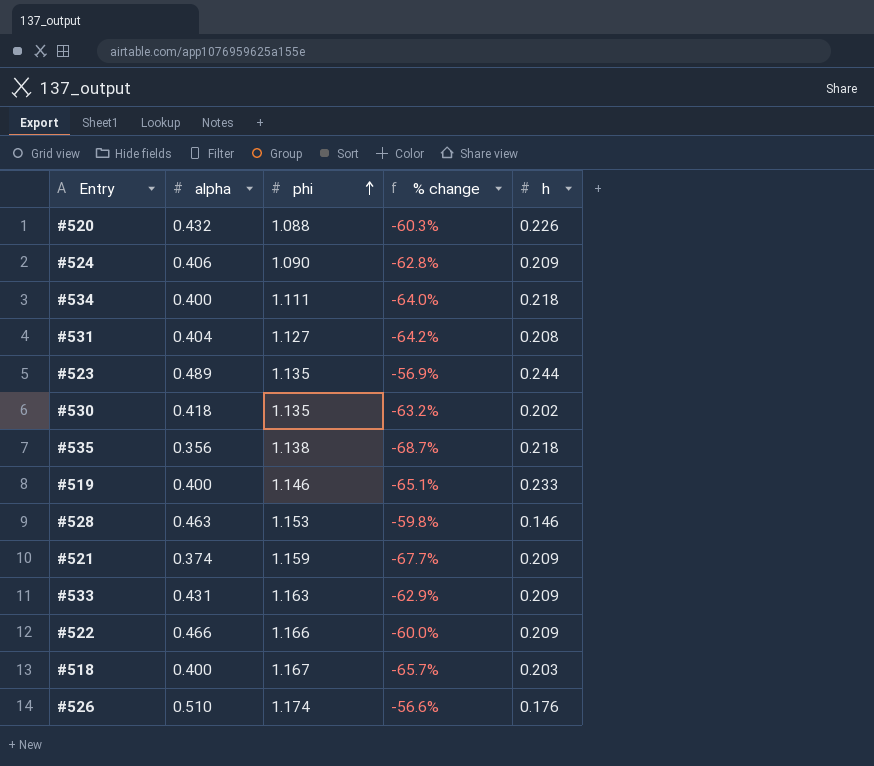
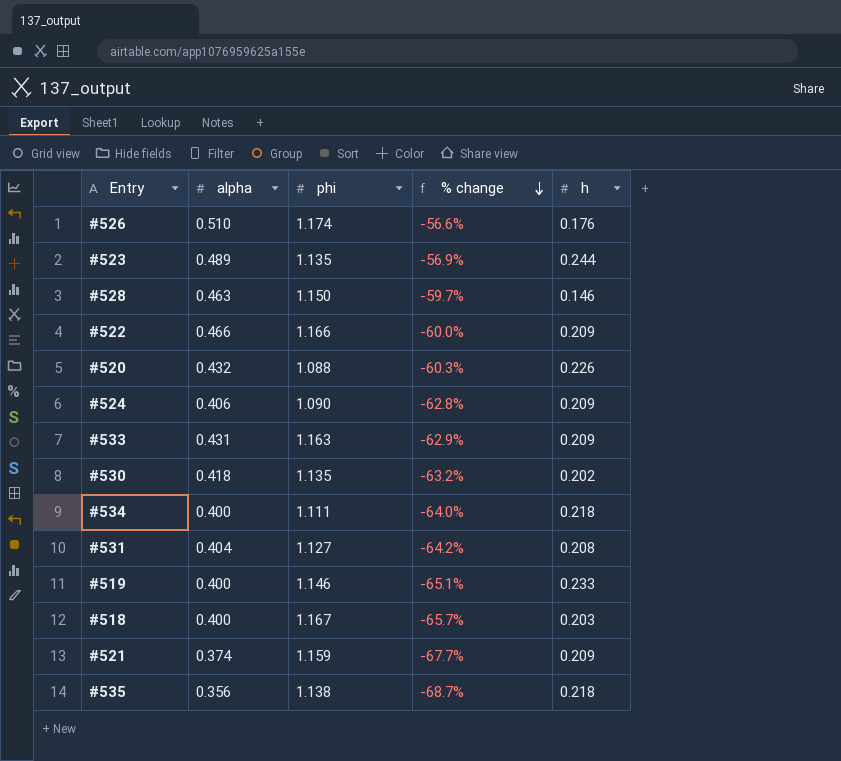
row order: phi ascending -> % change descending
#528 | phi: 1.153 -> 1.150
#528 | % change: -59.8% -> -59.7%

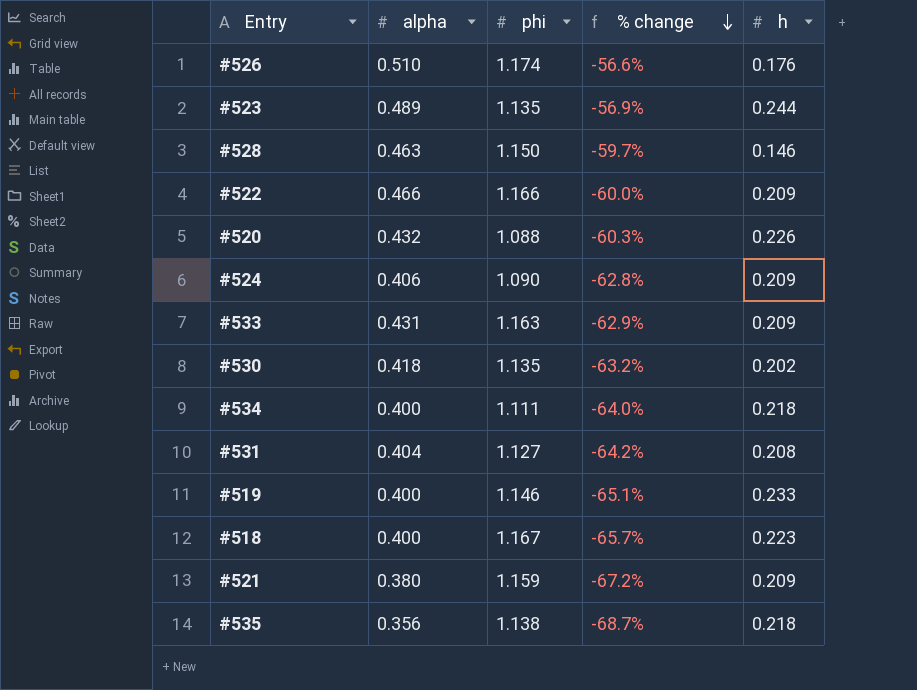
#518 | h: 0.203 -> 0.223
#521 | alpha: 0.374 -> 0.380
#521 | % change: -67.7% -> -67.2%

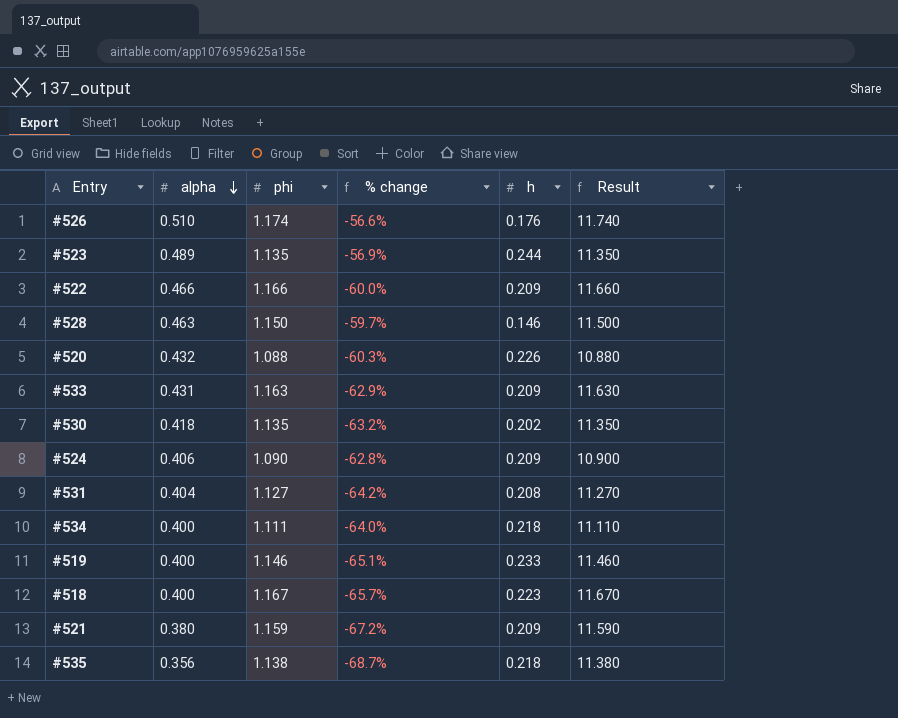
row order: % change descending -> alpha descending
column Result | formula: none -> [phi] * 10

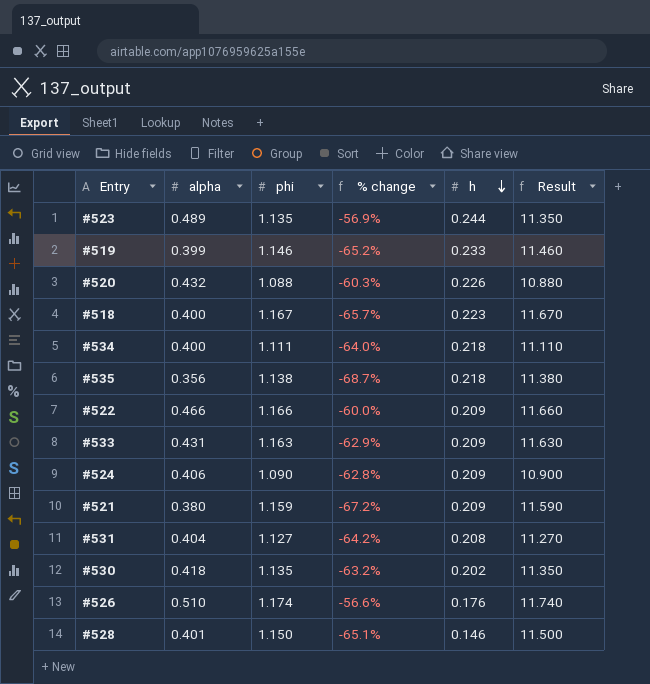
row order: alpha descending -> h descending
#519 | alpha: 0.400 -> 0.399
#519 | % change: -65.1% -> -65.2%
#528 | alpha: 0.463 -> 0.401
#528 | % change: -59.7% -> -65.1%

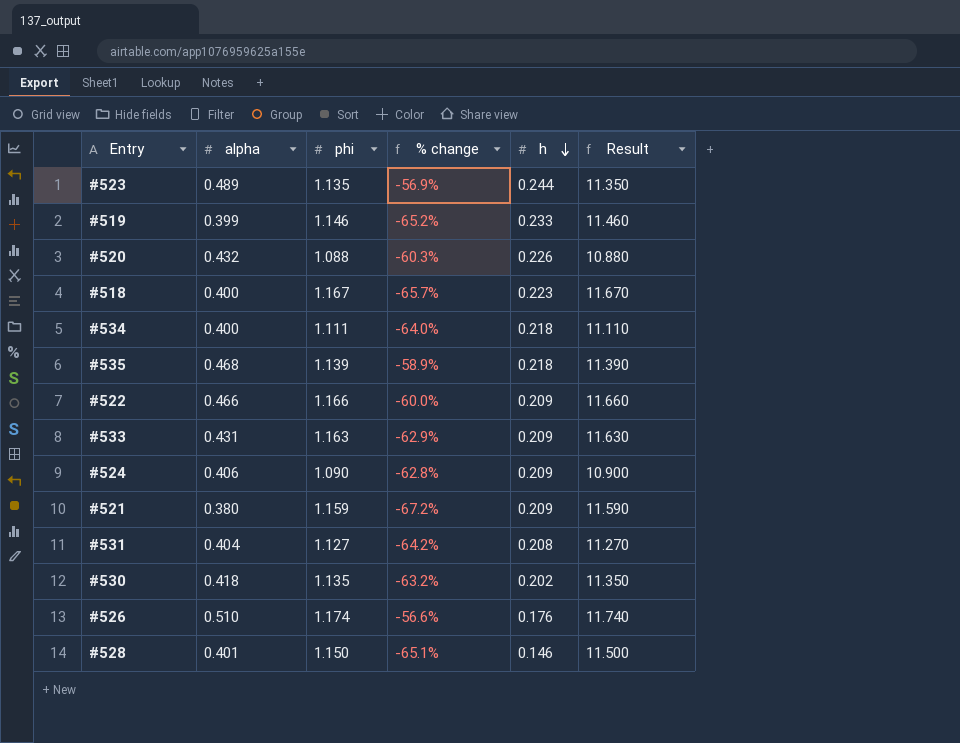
#535 | alpha: 0.356 -> 0.468
#535 | phi: 1.138 -> 1.139
#535 | % change: -68.7% -> -58.9%
#535 | Result: 11.380 -> 11.390

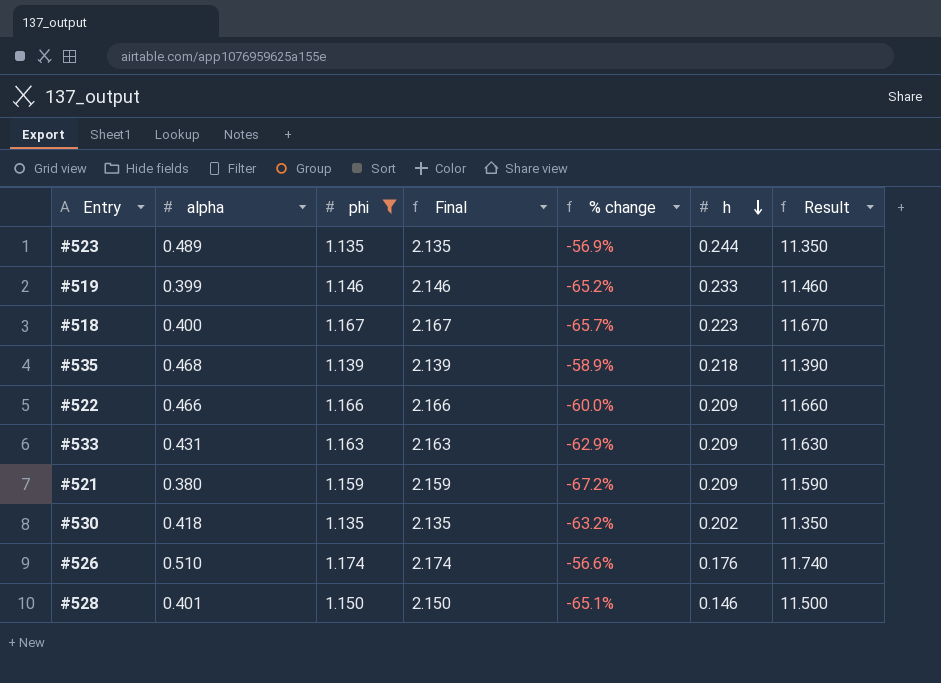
filter: none -> phi >= 1.135
column Final | formula: none -> [phi] + 1

